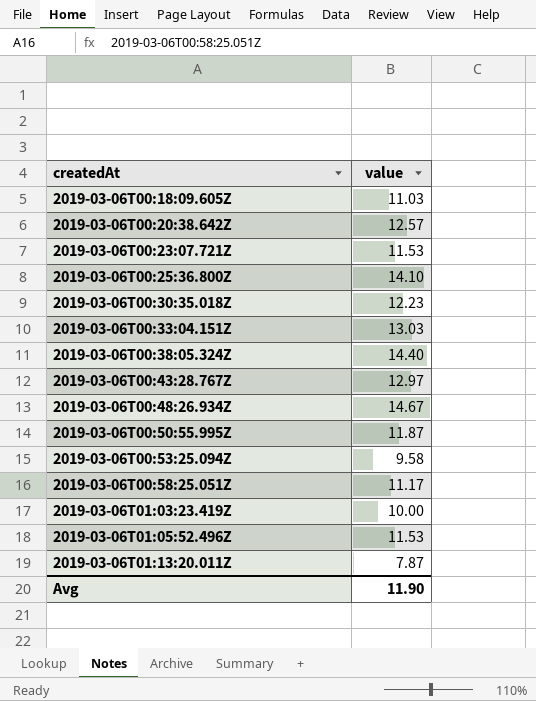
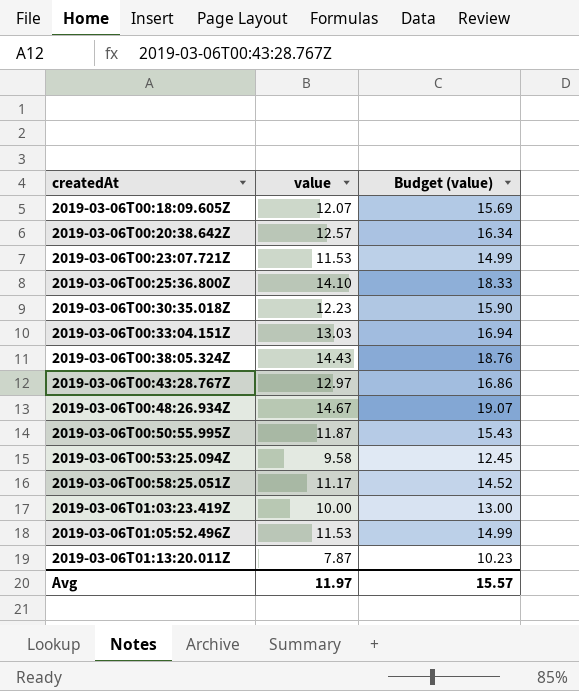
column Budget (value) | formula: none -> [value] * 1.3
2019-03-06T00:18:09.605Z | value: 11.03 -> 12.07
2019-03-06T00:38:05.324Z | value: 14.40 -> 14.43
Avg | value: 11.90 -> 11.97

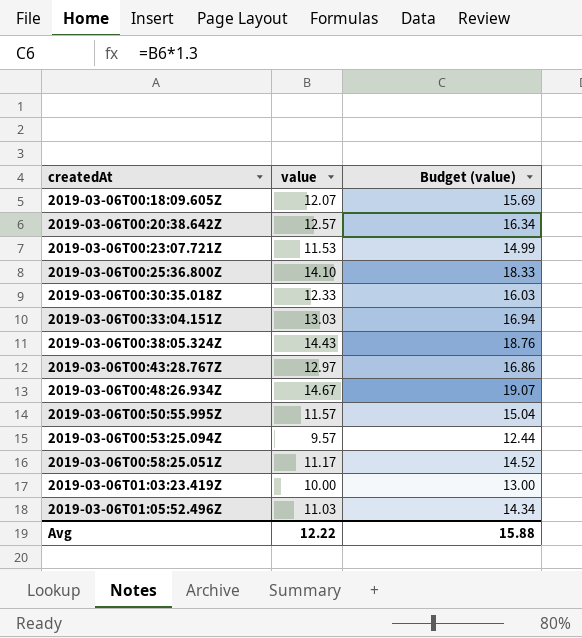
row 2019-03-06T01:13:20.011Z: 7.87 | 10.23 -> none
2019-03-06T00:30:35.018Z | value: 12.23 -> 12.33
2019-03-06T00:30:35.018Z | Budget (value): 15.90 -> 16.03
2019-03-06T00:50:55.995Z | value: 11.87 -> 11.57
2019-03-06T00:50:55.995Z | Budget (value): 15.43 -> 15.04
2019-03-06T00:53:25.094Z | value: 9.58 -> 9.57
2019-03-06T00:53:25.094Z | Budget (value): 12.45 -> 12.44
2019-03-06T01:05:52.496Z | value: 11.53 -> 11.03
2019-03-06T01:05:52.496Z | Budget (value): 14.99 -> 14.34
Avg | value: 11.97 -> 12.22
Avg | Budget (value): 15.57 -> 15.88

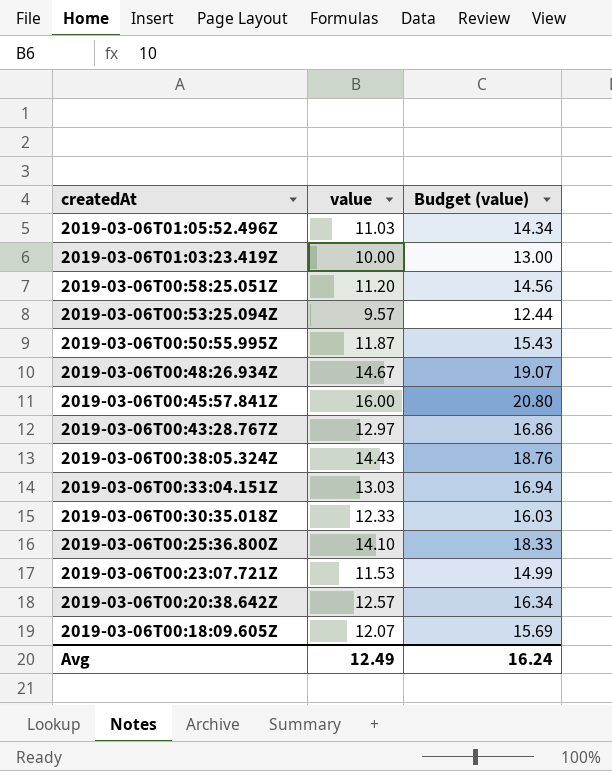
row order: createdAt ascending -> createdAt descending
2019-03-06T00:58:25.051Z | value: 11.17 -> 11.20
2019-03-06T00:58:25.051Z | Budget (value): 14.52 -> 14.56
2019-03-06T00:50:55.995Z | value: 11.57 -> 11.87
2019-03-06T00:50:55.995Z | Budget (value): 15.04 -> 15.43
row 2019-03-06T00:45:57.841Z: none -> 16.00 | 20.80
Avg | value: 12.22 -> 12.49
Avg | Budget (value): 15.88 -> 16.24

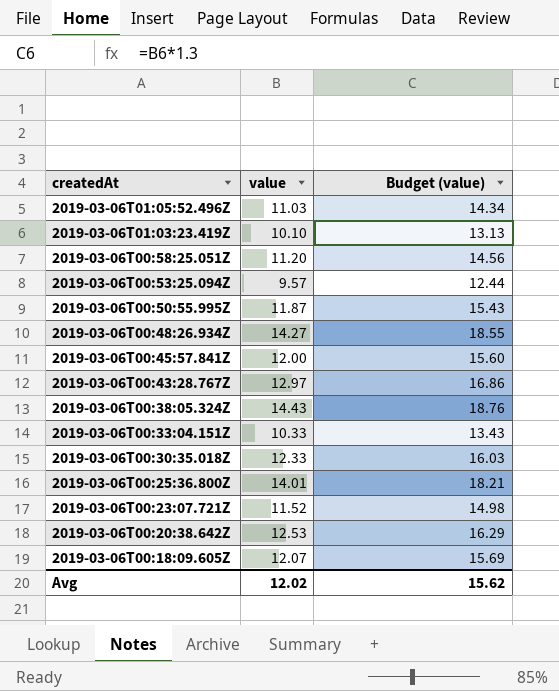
2019-03-06T01:03:23.419Z | value: 10.00 -> 10.10
2019-03-06T01:03:23.419Z | Budget (value): 13.00 -> 13.13
2019-03-06T00:48:26.934Z | value: 14.67 -> 14.27
2019-03-06T00:48:26.934Z | Budget (value): 19.07 -> 18.55
2019-03-06T00:45:57.841Z | value: 16.00 -> 12.00
2019-03-06T00:45:57.841Z | Budget (value): 20.80 -> 15.60
2019-03-06T00:33:04.151Z | value: 13.03 -> 10.33
2019-03-06T00:33:04.151Z | Budget (value): 16.94 -> 13.43
2019-03-06T00:25:36.800Z | value: 14.10 -> 14.01
2019-03-06T00:25:36.800Z | Budget (value): 18.33 -> 18.21
2019-03-06T00:23:07.721Z | value: 11.53 -> 11.52
2019-03-06T00:23:07.721Z | Budget (value): 14.99 -> 14.98
2019-03-06T00:20:38.642Z | value: 12.57 -> 12.53
2019-03-06T00:20:38.642Z | Budget (value): 16.34 -> 16.29
Avg | value: 12.49 -> 12.02
Avg | Budget (value): 16.24 -> 15.62

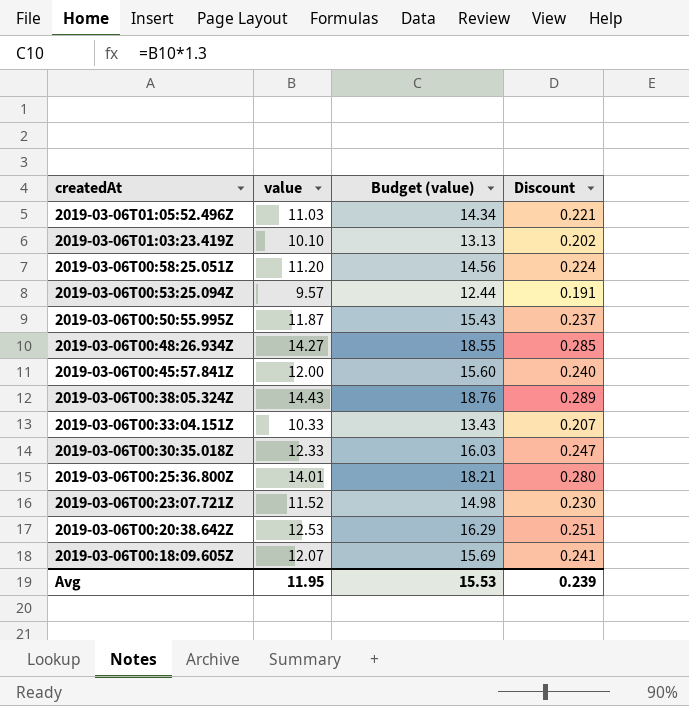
column Discount | formula: none -> [value] * 0.02
row 2019-03-06T00:43:28.767Z: 12.97 | 16.86 -> none
Avg | value: 12.02 -> 11.95
Avg | Budget (value): 15.62 -> 15.53

